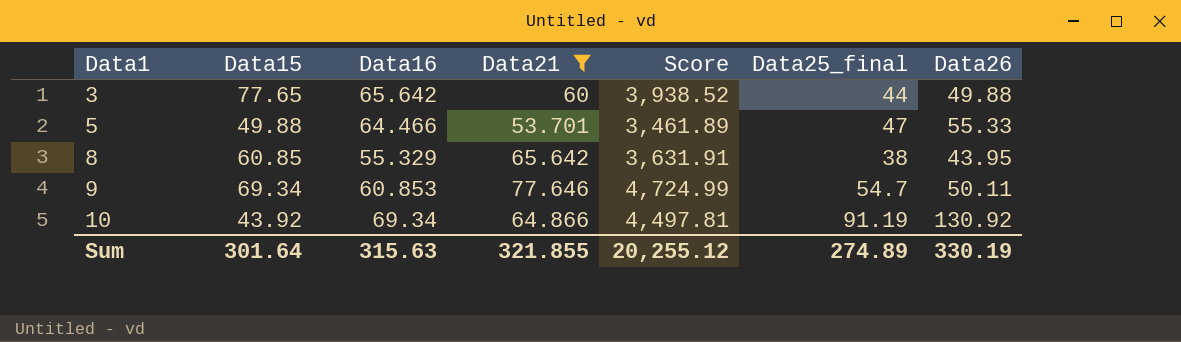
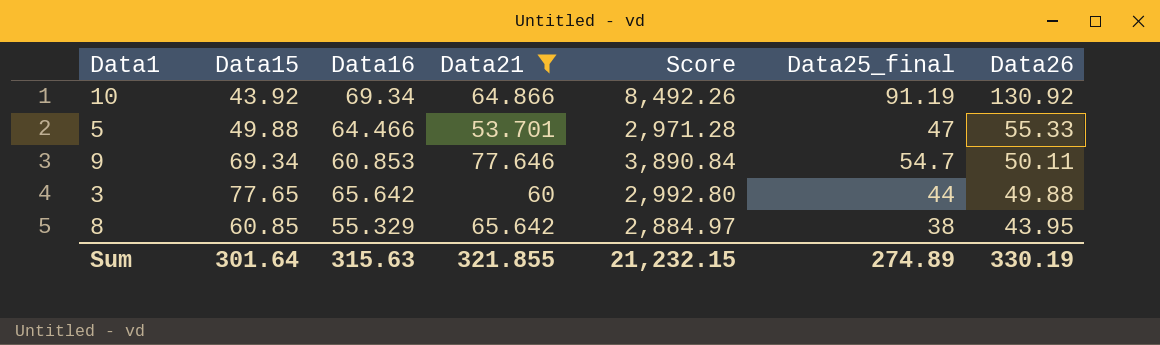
row order: Data1 ascending -> Data26 descending
column Score | formula: [Data16] * [Data21] -> [Data21] * [Data26]
Sum | Score: 20,255.12 -> 21,232.15

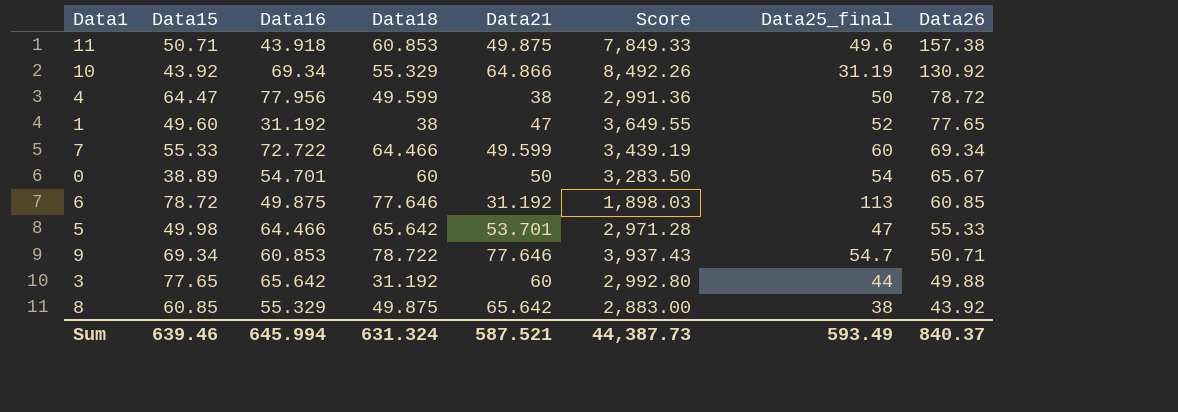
filter: Data21 >= 53.701 -> none
column Data18 | position: none -> 4
10 | Data25_final: 91.19 -> 31.19
5 | Data15: 49.88 -> 49.98
9 | Score: 3,890.84 -> 3,937.43
9 | Data26: 50.11 -> 50.71
8 | Score: 2,884.97 -> 2,883.00
8 | Data26: 43.95 -> 43.92
Sum | Data15: 301.64 -> 639.46
Sum | Data16: 315.63 -> 645.994
Sum | Data21: 321.855 -> 587.521
Sum | Score: 21,232.15 -> 44,387.73
Sum | Data25_final: 274.89 -> 593.49
Sum | Data26: 330.19 -> 840.37

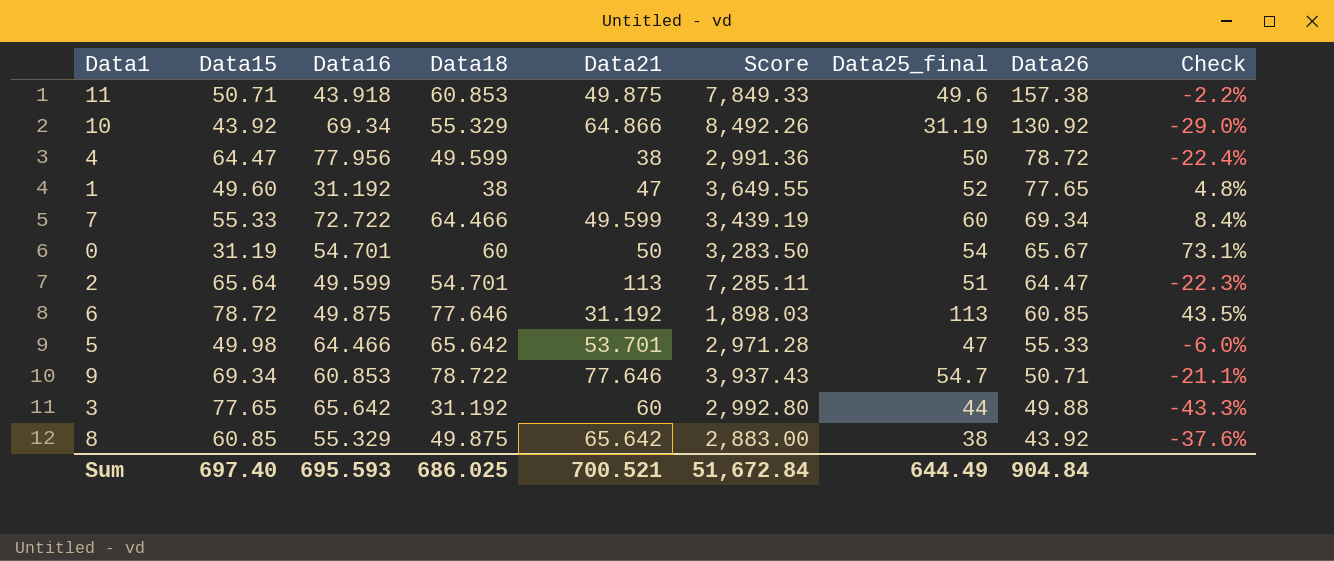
column Check | formula: none -> ([Data25_final] - [Data15]) / [Data15]
0 | Data15: 38.89 -> 31.19
row 2: none -> 65.64 | 49.599 | 54.701 | 113 | 7,285.11 | 51 | 64.47 | -22.3%
Sum | Data15: 639.46 -> 697.40
Sum | Data16: 645.994 -> 695.593
Sum | Data18: 631.324 -> 686.025
Sum | Data21: 587.521 -> 700.521
Sum | Score: 44,387.73 -> 51,672.84
Sum | Data25_final: 593.49 -> 644.49
Sum | Data26: 840.37 -> 904.84

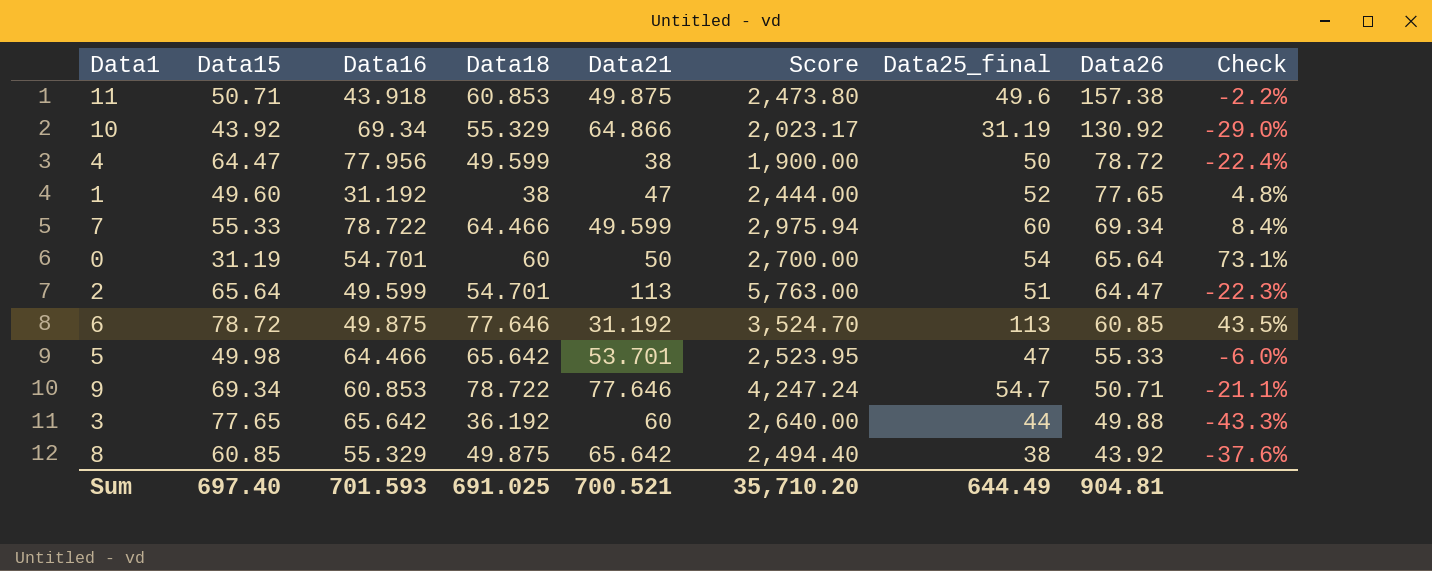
column Score | formula: [Data21] * [Data26] -> [Data21] * [Data25_final]
7 | Data16: 72.722 -> 78.722
0 | Data26: 65.67 -> 65.64
3 | Data18: 31.192 -> 36.192
Sum | Data16: 695.593 -> 701.593
Sum | Data18: 686.025 -> 691.025
Sum | Score: 51,672.84 -> 35,710.20
Sum | Data26: 904.84 -> 904.81

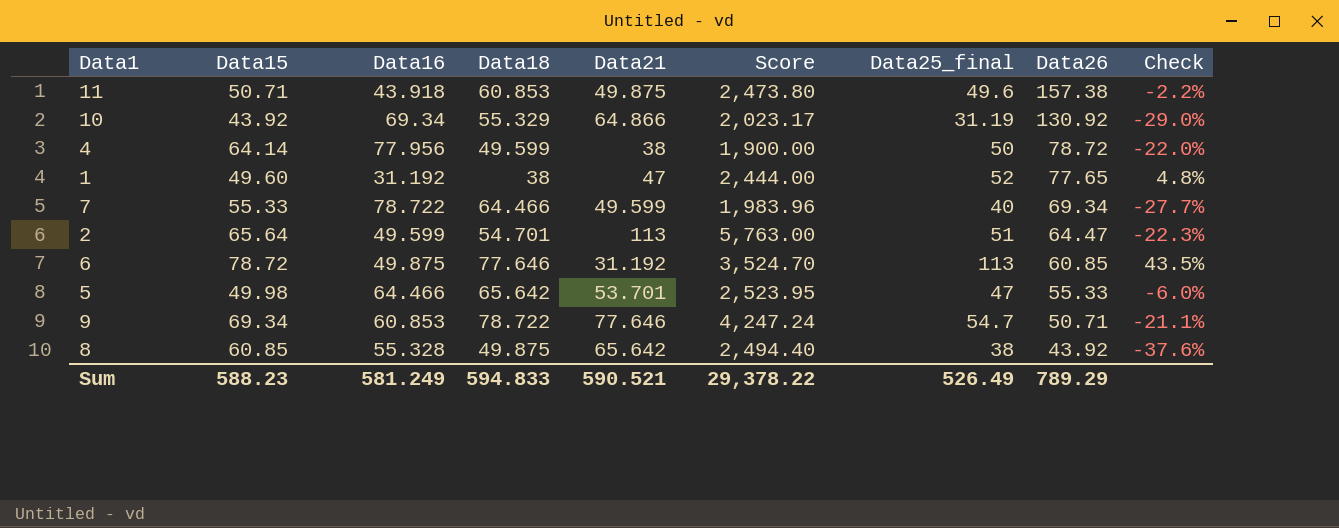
row 0: 31.19 | 54.701 | 60 | 50 | 2,700.00 | 54 | 65.64 | 73.1% -> none
row 3: 77.65 | 65.642 | 36.192 | 60 | 2,640.00 | 44 | 49.88 | -43.3% -> none
4 | Data15: 64.47 -> 64.14
4 | Check: -22.4% -> -22.0%
7 | Score: 2,975.94 -> 1,983.96
7 | Data25_final: 60 -> 40
7 | Check: 8.4% -> -27.7%
8 | Data16: 55.329 -> 55.328
Sum | Data15: 697.40 -> 588.23
Sum | Data16: 701.593 -> 581.249
Sum | Data18: 691.025 -> 594.833
Sum | Data21: 700.521 -> 590.521
Sum | Score: 35,710.20 -> 29,378.22
Sum | Data25_final: 644.49 -> 526.49
Sum | Data26: 904.81 -> 789.29

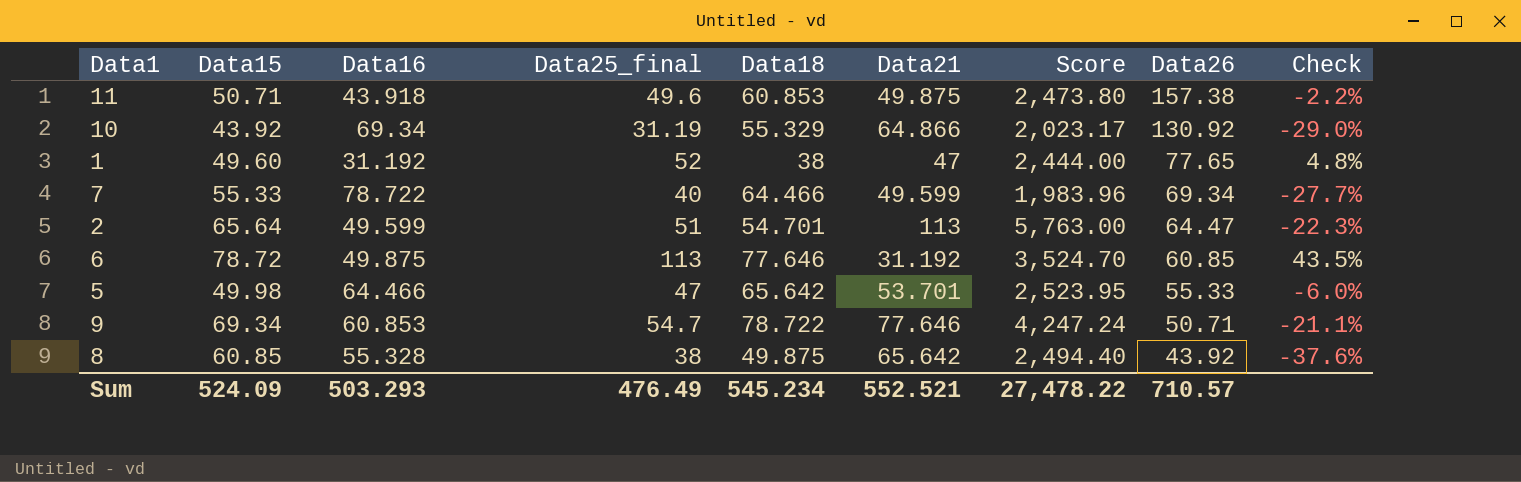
column Data25_final | position: 7 -> 4
row 4: 64.14 | 77.956 | 49.599 | 38 | 1,900.00 | 50 | 78.72 | -22.0% -> none
Sum | Data15: 588.23 -> 524.09
Sum | Data16: 581.249 -> 503.293
Sum | Data25_final: 526.49 -> 476.49
Sum | Data18: 594.833 -> 545.234
Sum | Data21: 590.521 -> 552.521
Sum | Score: 29,378.22 -> 27,478.22
Sum | Data26: 789.29 -> 710.57

